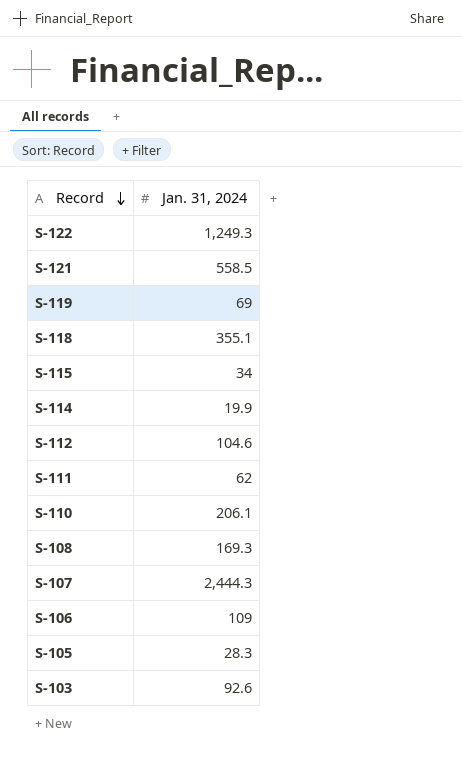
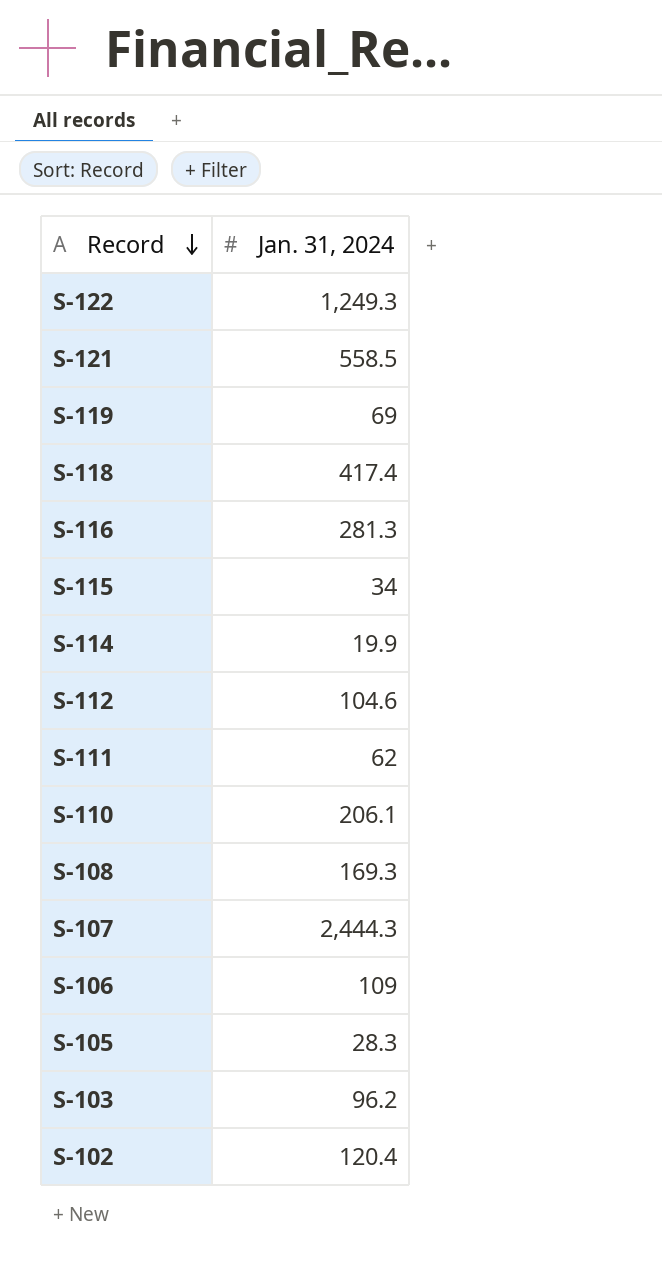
S-118 | Jan. 31, 2024: 355.1 -> 417.4
row S-116: none -> 281.3
S-103 | Jan. 31, 2024: 92.6 -> 96.2
row S-102: none -> 120.4

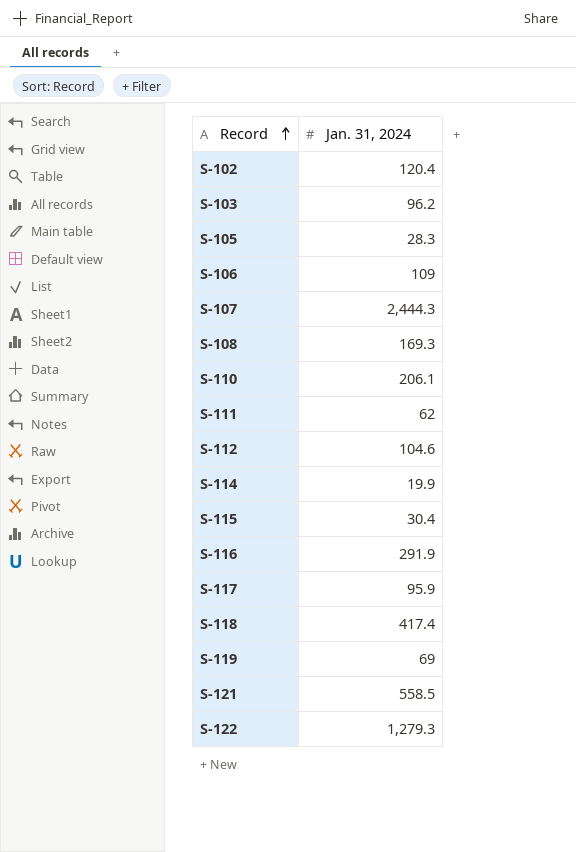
row order: Record descending -> Record ascending
S-115 | Jan. 31, 2024: 34 -> 30.4
S-116 | Jan. 31, 2024: 281.3 -> 291.9
row S-117: none -> 95.9
S-122 | Jan. 31, 2024: 1,249.3 -> 1,279.3

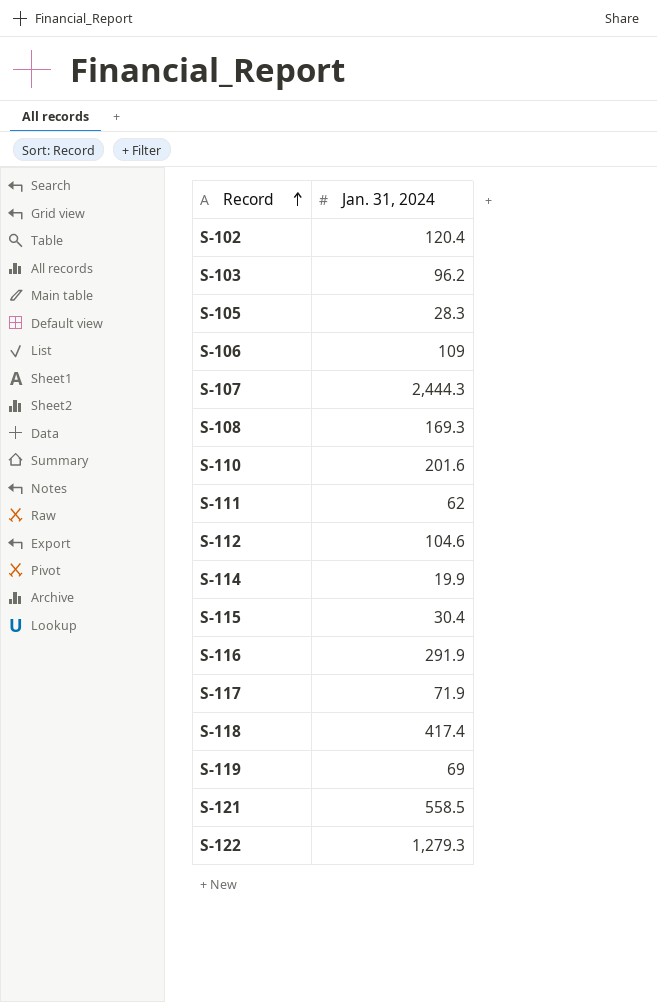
S-110 | Jan. 31, 2024: 206.1 -> 201.6
S-117 | Jan. 31, 2024: 95.9 -> 71.9

